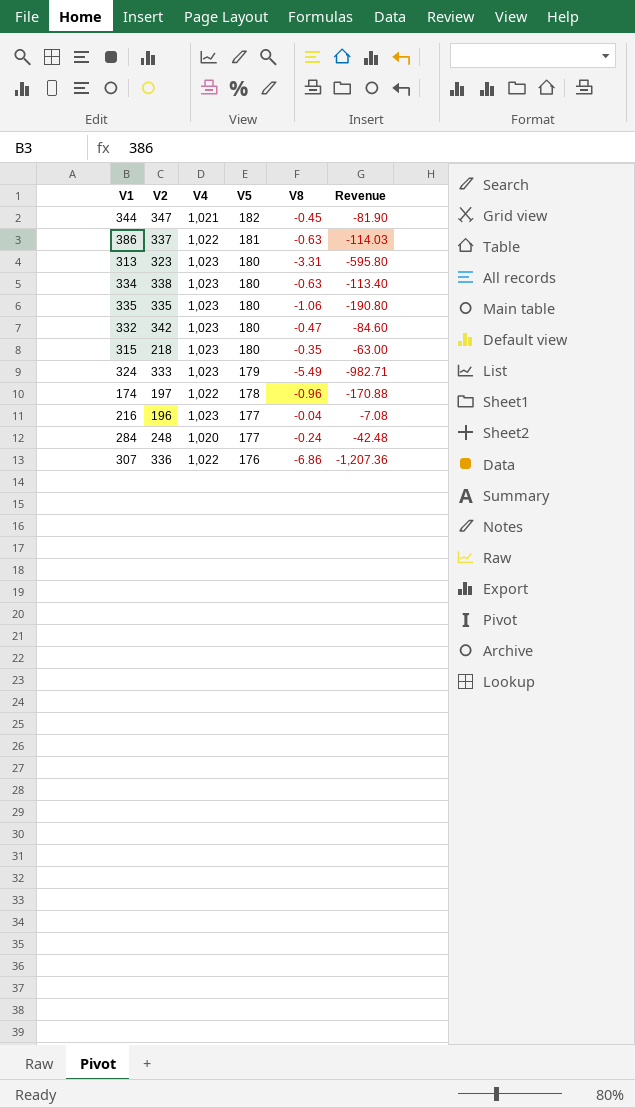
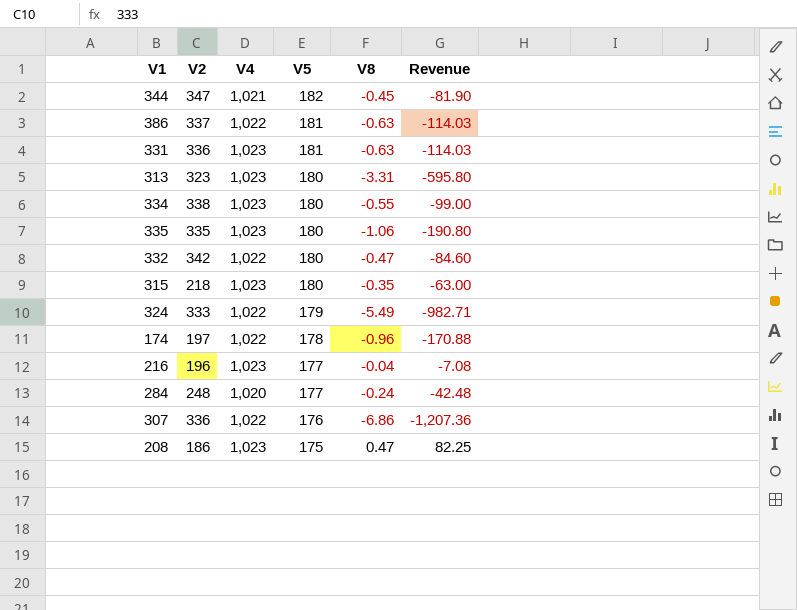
row 331: none -> 336 | 1,023 | 181 | -0.63 | -114.03
334 | V8: -0.63 -> -0.55
334 | Revenue: -113.40 -> -99.00
332 | V4: 1,023 -> 1,022
324 | V4: 1,023 -> 1,022
row 208: none -> 186 | 1,023 | 175 | 0.47 | 82.25

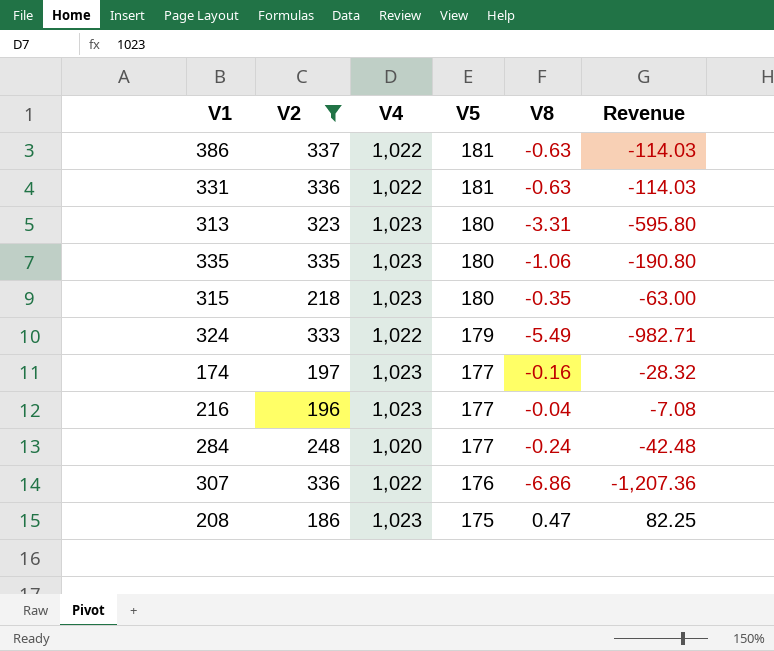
filter: none -> V2 <= 337
331 | V4: 1,023 -> 1,022
174 | V4: 1,022 -> 1,023
174 | V5: 178 -> 177
174 | V8: -0.96 -> -0.16
174 | Revenue: -170.88 -> -28.32

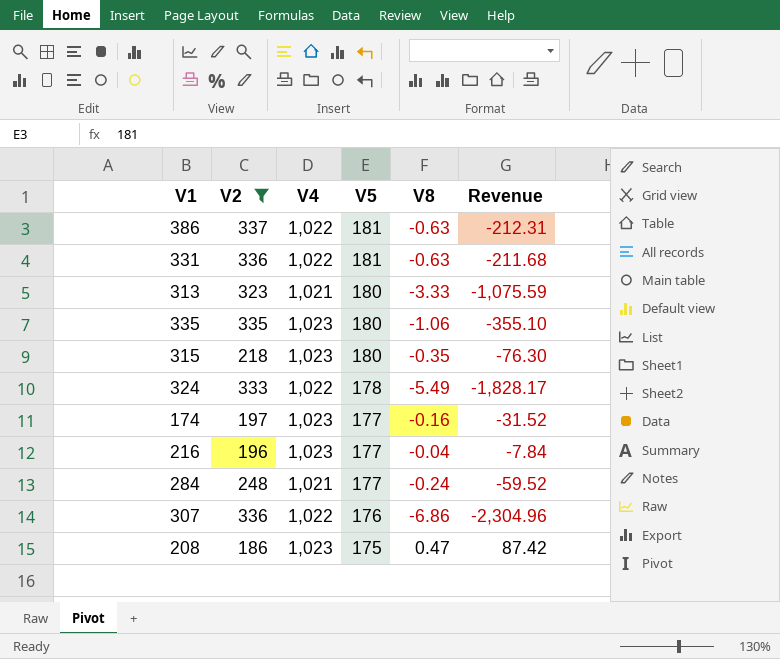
column Revenue | formula: [V5] * [V8] -> [V2] * [V8]
313 | V4: 1,023 -> 1,021
313 | V8: -3.31 -> -3.33
324 | V5: 179 -> 178
284 | V4: 1,020 -> 1,021

